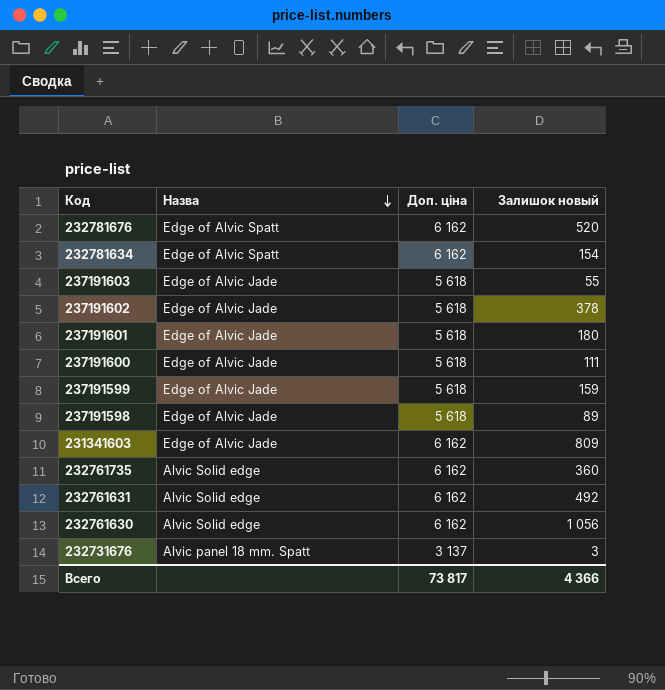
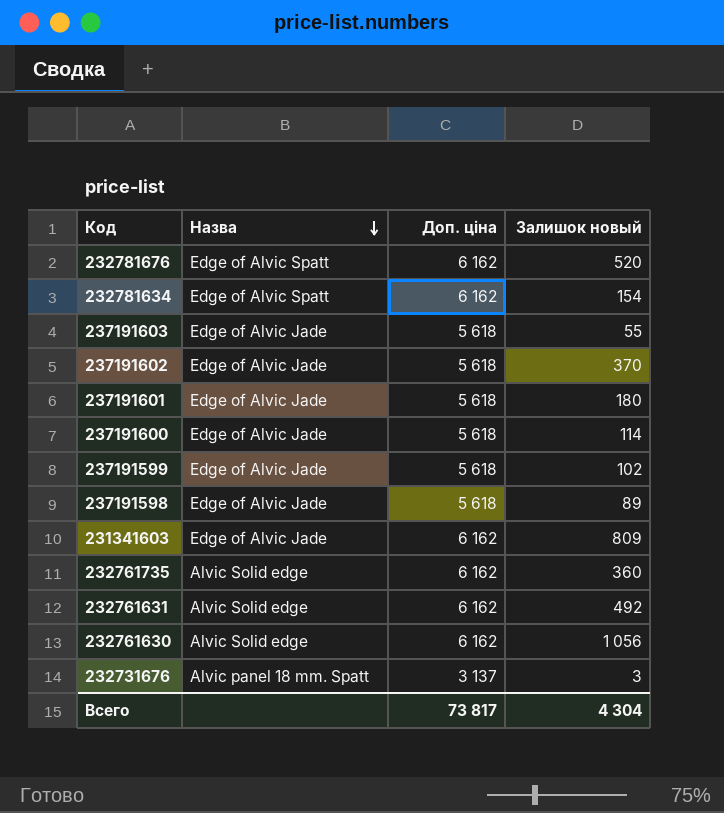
237191602 | Залишок новый: 378 -> 370
237191600 | Залишок новый: 111 -> 114
237191599 | Залишок новый: 159 -> 102
Всего | Залишок новый: 4 366 -> 4 304

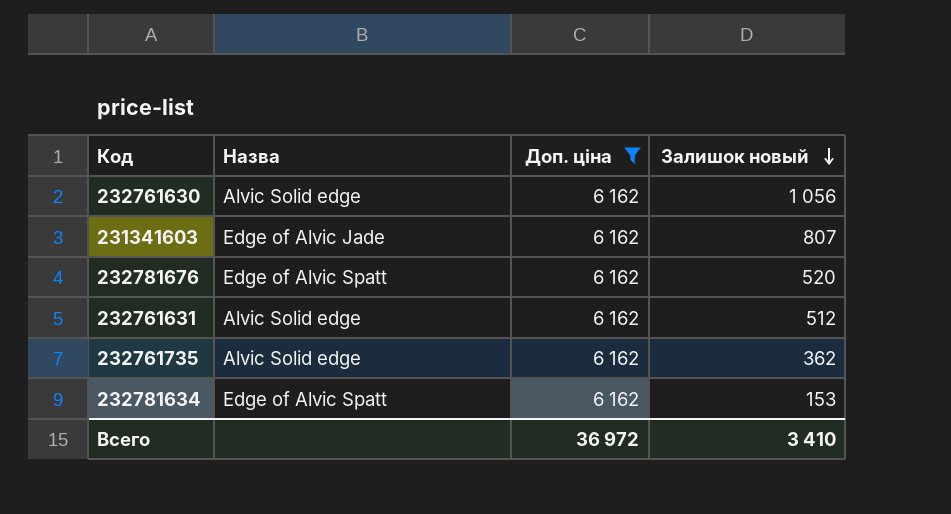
filter: none -> Доп. ціна = 6 162
row order: Назва descending -> Залишок новый descending
231341603 | Залишок новый: 809 -> 807
232761631 | Залишок новый: 492 -> 512
232761735 | Залишок новый: 360 -> 362
232781634 | Залишок новый: 154 -> 153
Всего | Доп. ціна: 73 817 -> 36 972
Всего | Залишок новый: 4 304 -> 3 410

